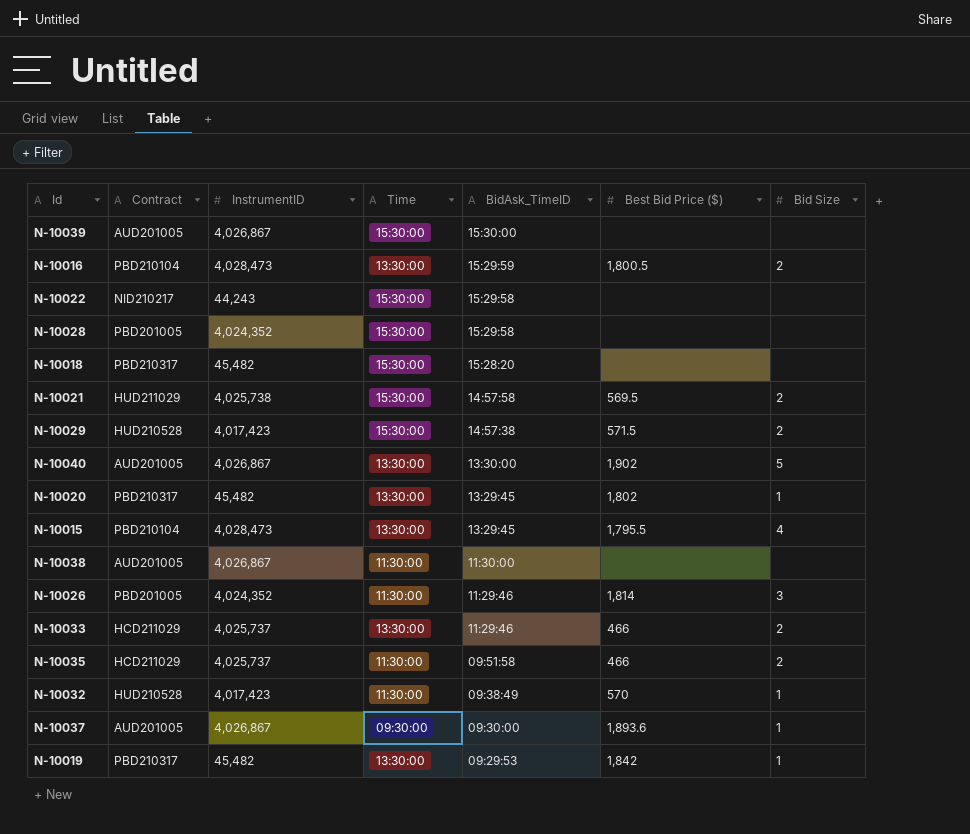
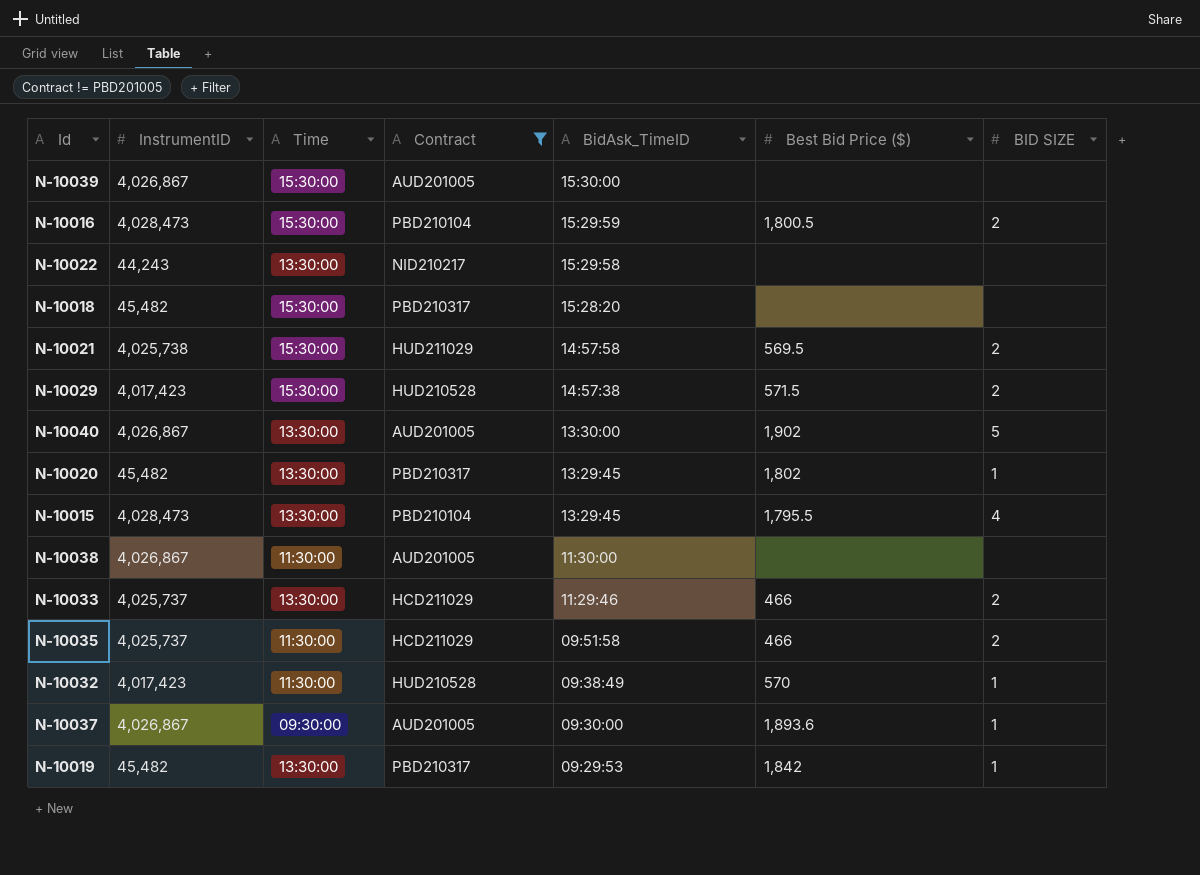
filter: none -> Contract != PBD201005
column Contract | position: 2 -> 4
column name: Bid Size -> BID SIZE
N-10016 | Time: 13:30:00 -> 15:30:00
N-10022 | Time: 15:30:00 -> 13:30:00

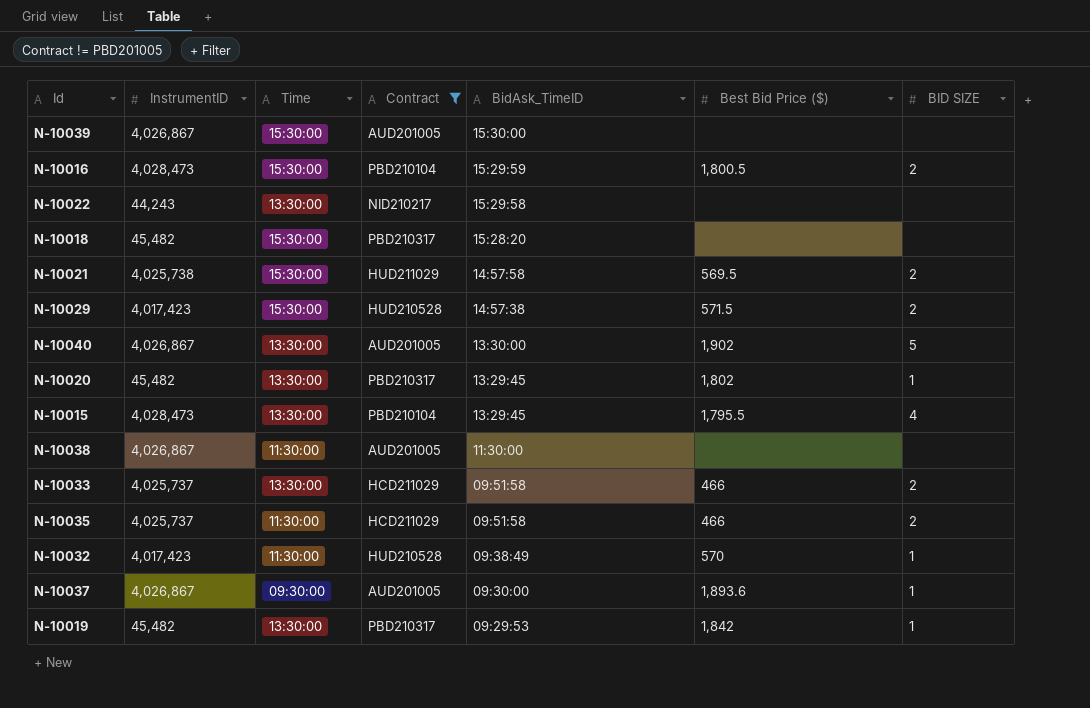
N-10033 | BidAsk_TimeID: 11:29:46 -> 09:51:58

